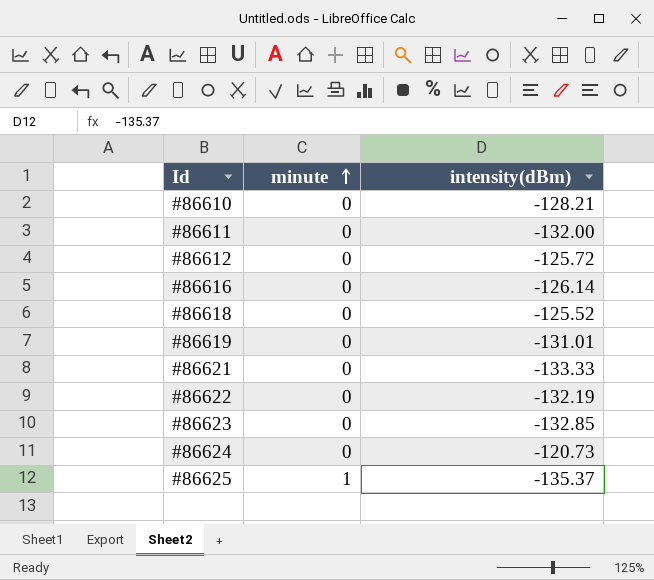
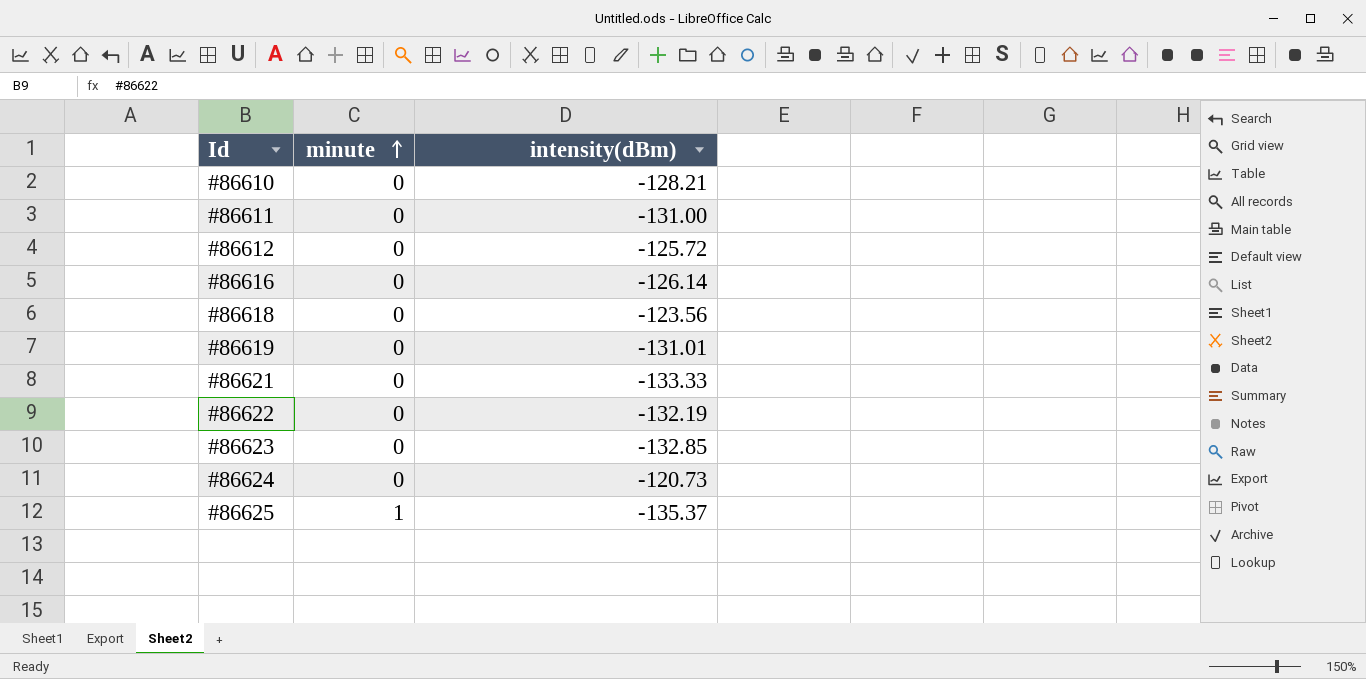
#86611 | intensity(dBm): -132.00 -> -131.00
#86618 | intensity(dBm): -125.52 -> -123.56

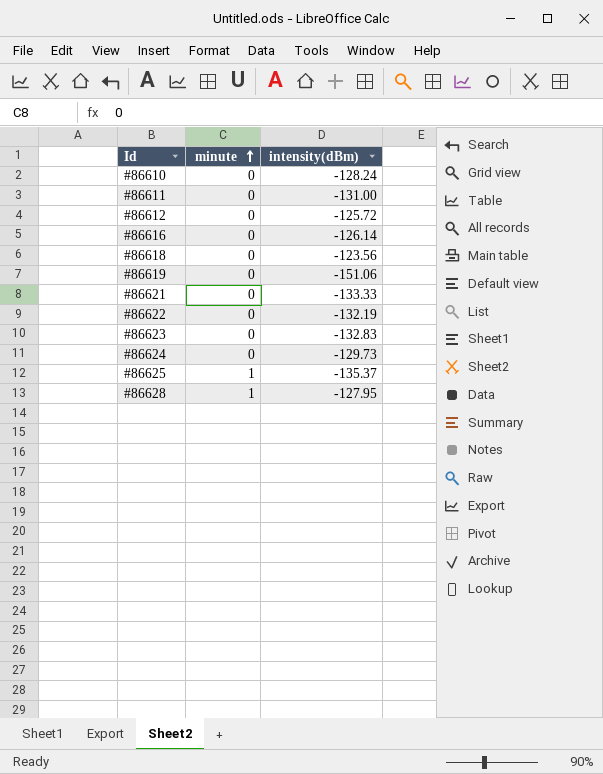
#86610 | intensity(dBm): -128.21 -> -128.24
#86619 | intensity(dBm): -131.01 -> -151.06
#86623 | intensity(dBm): -132.85 -> -132.83
#86624 | intensity(dBm): -120.73 -> -129.73
row #86628: none -> 1 | -127.95

